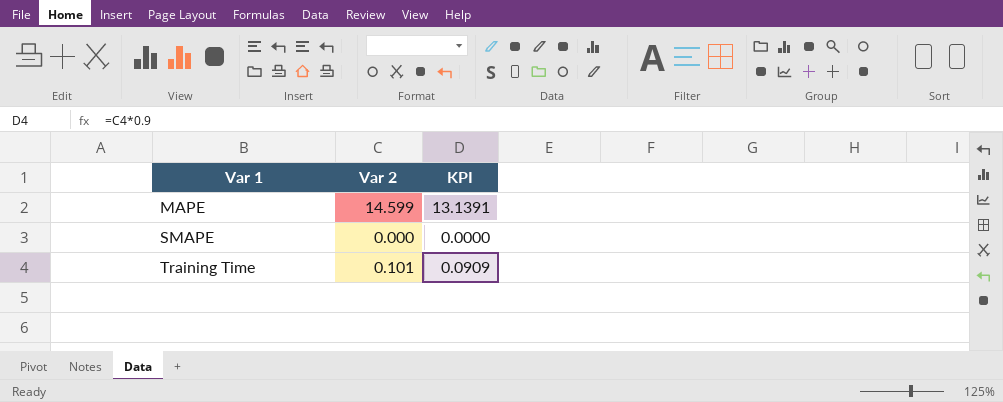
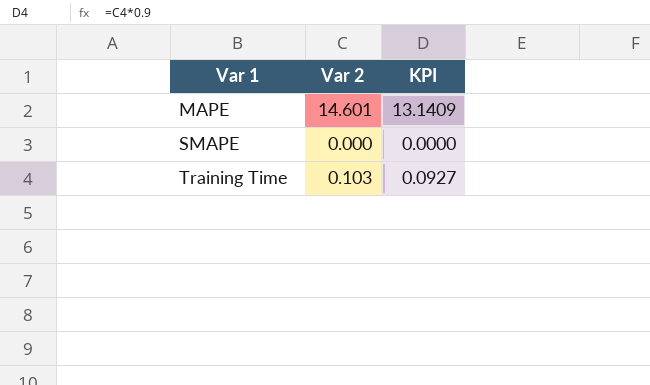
MAPE | Var 2: 14.599 -> 14.601
MAPE | KPI: 13.1391 -> 13.1409
Training Time | Var 2: 0.101 -> 0.103
Training Time | KPI: 0.0909 -> 0.0927

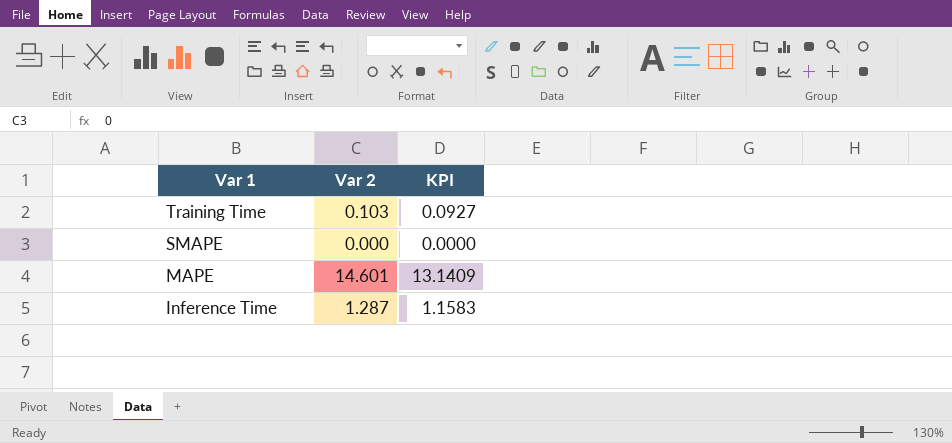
row order: Var 1 ascending -> Var 1 descending
row Inference Time: none -> 1.287 | 1.1583

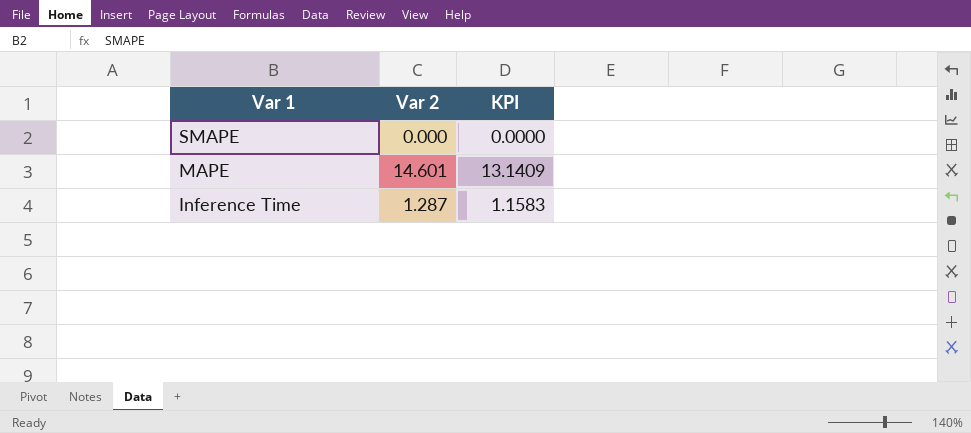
row Training Time: 0.103 | 0.0927 -> none

